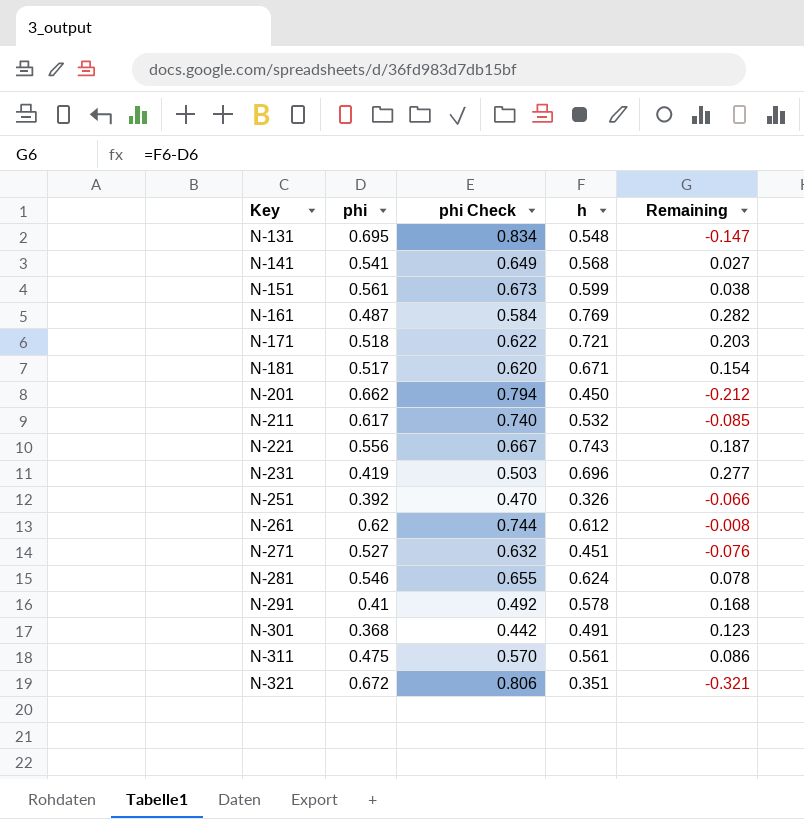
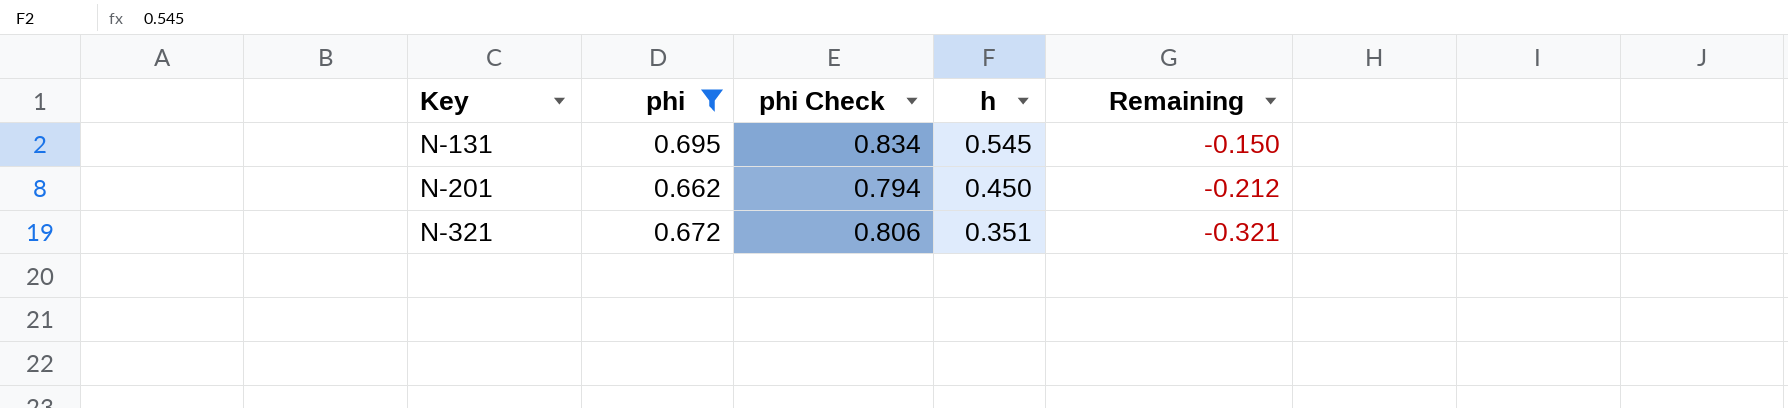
filter: none -> phi >= 0.662
N-131 | h: 0.548 -> 0.545
N-131 | Remaining: -0.147 -> -0.150

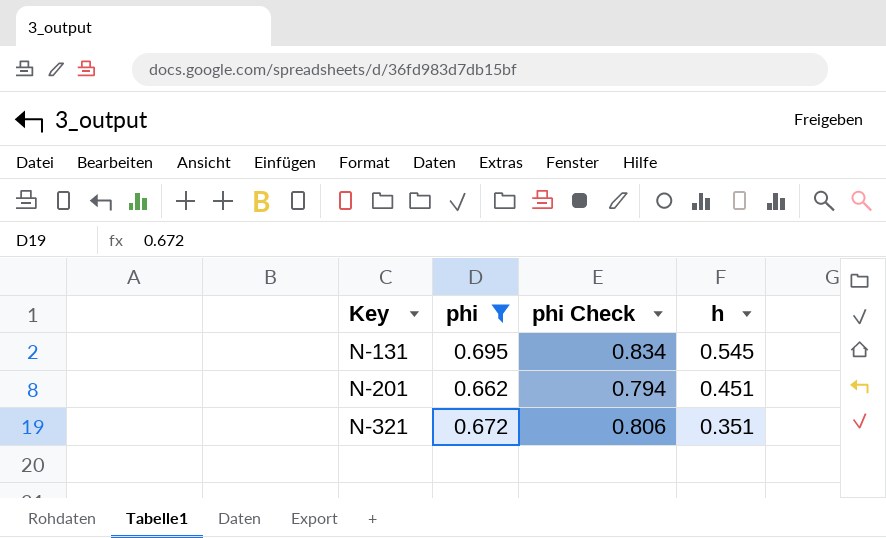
column Remaining | formula: [h] - [phi] -> none
N-201 | h: 0.450 -> 0.451

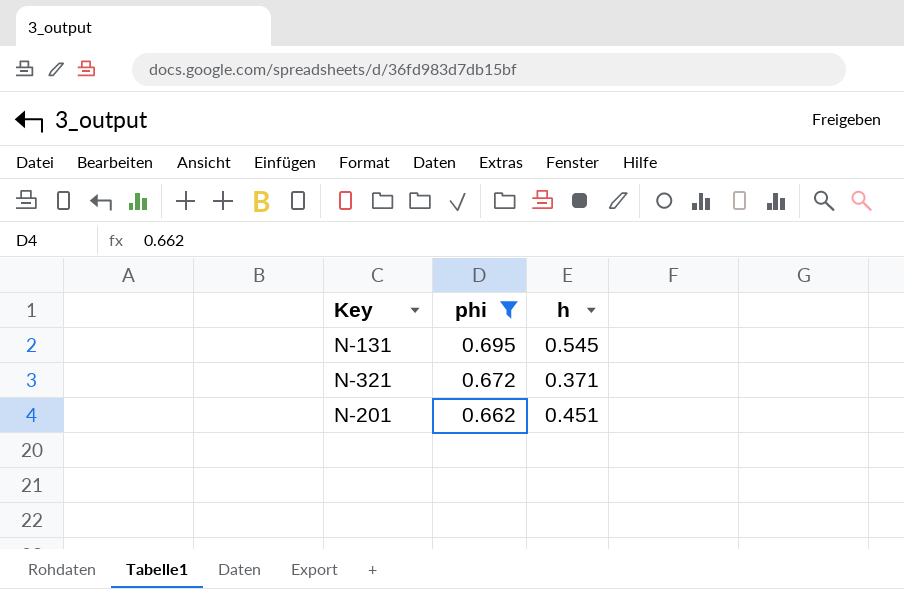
row order: Key ascending -> phi descending
column phi Check | formula: [phi] * 1.2 -> none
N-321 | h: 0.351 -> 0.371

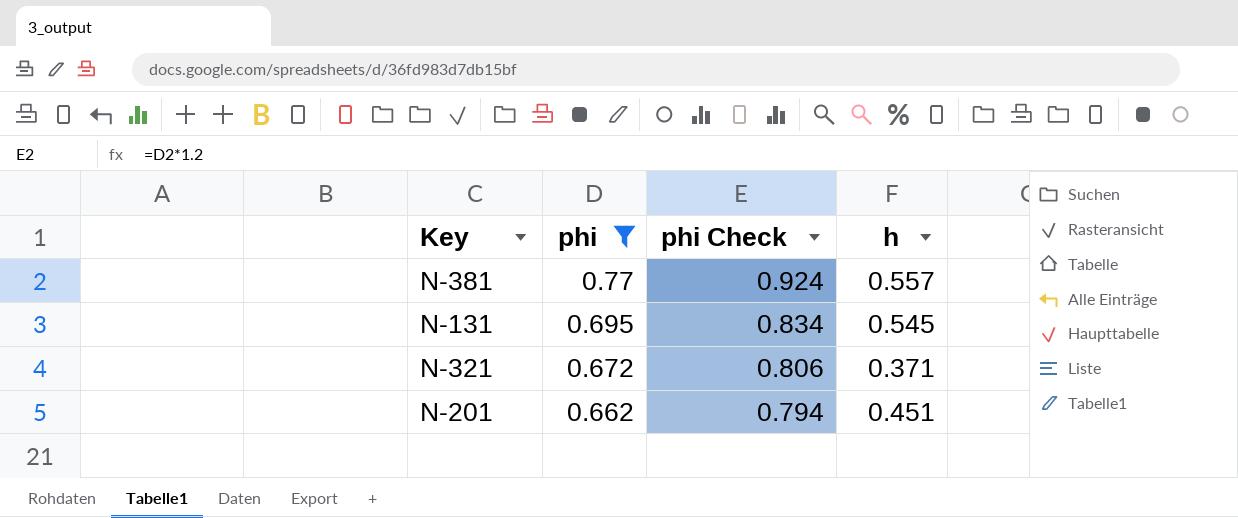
column phi Check | formula: none -> [phi] * 1.2
row N-381: none -> 0.77 | 0.924 | 0.557

